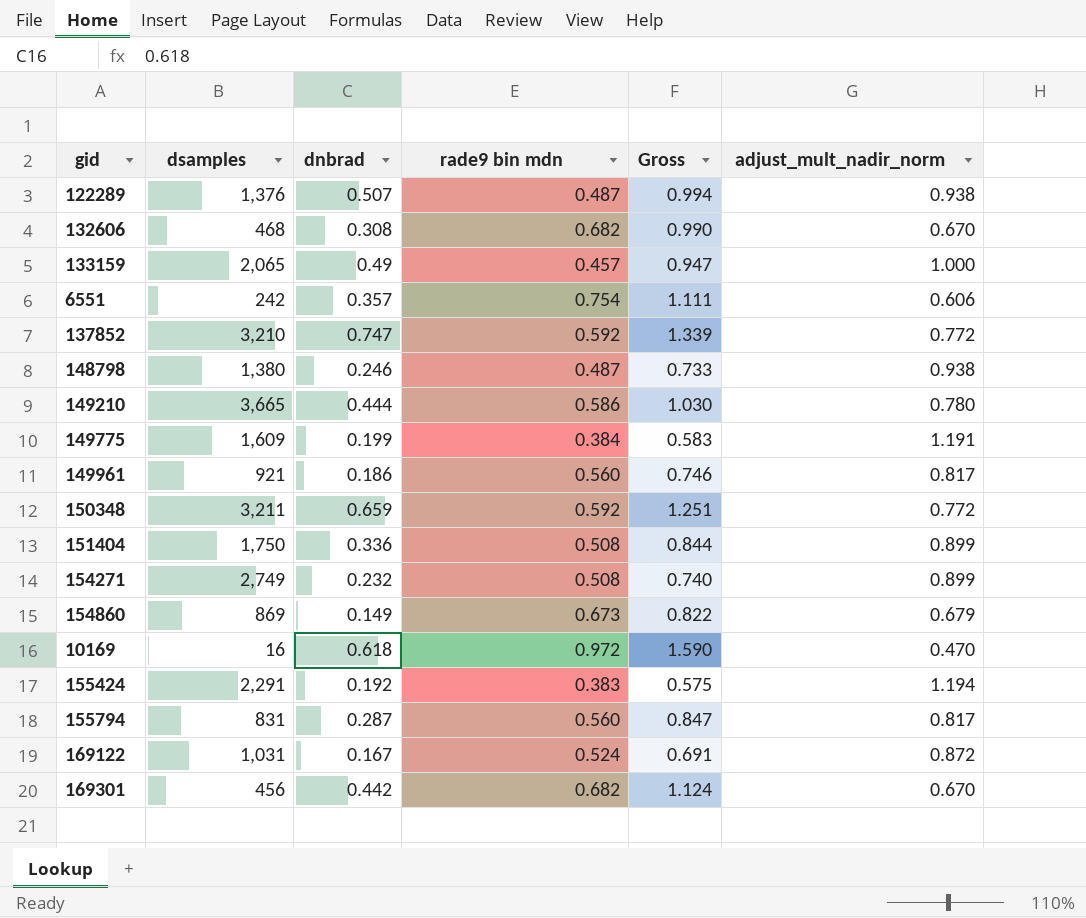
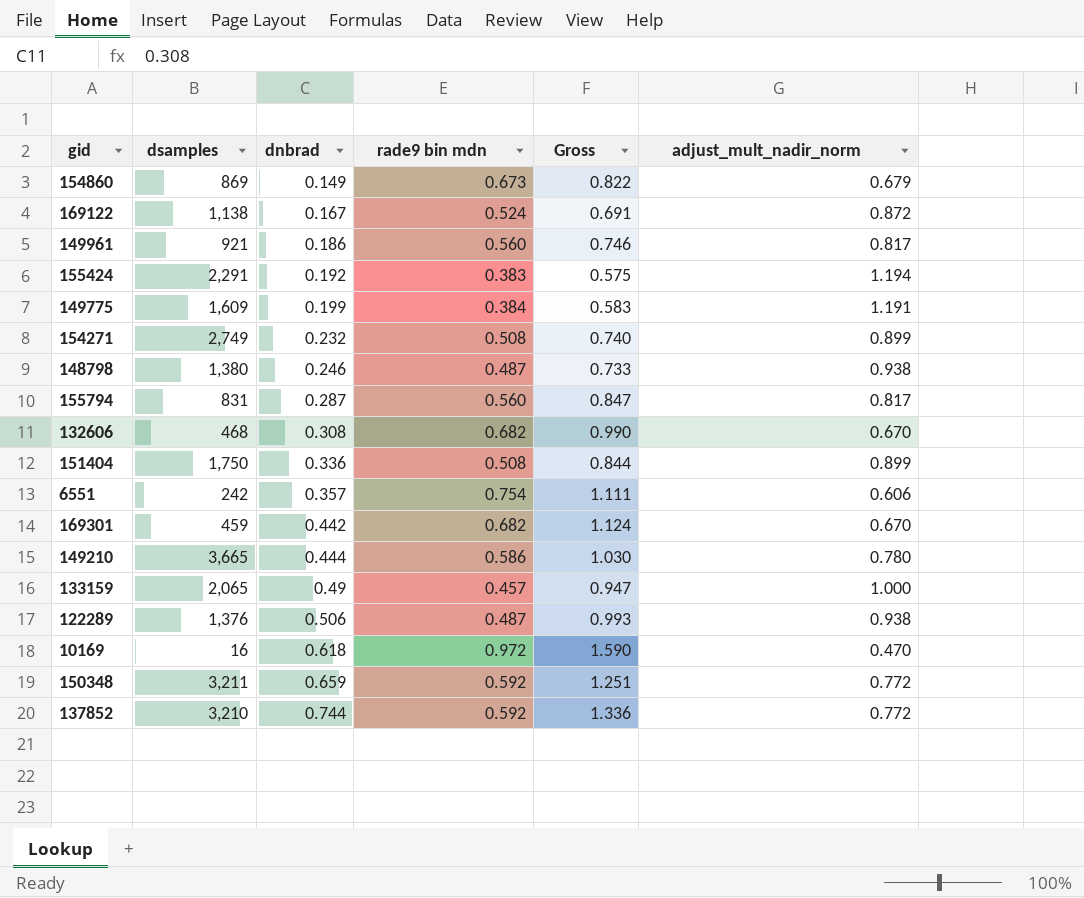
row order: none -> dnbrad ascending
169122 | dsamples: 1,031 -> 1,138
169301 | dsamples: 456 -> 459
122289 | dnbrad: 0.507 -> 0.506
122289 | Gross: 0.994 -> 0.993
137852 | dnbrad: 0.747 -> 0.744
137852 | Gross: 1.339 -> 1.336

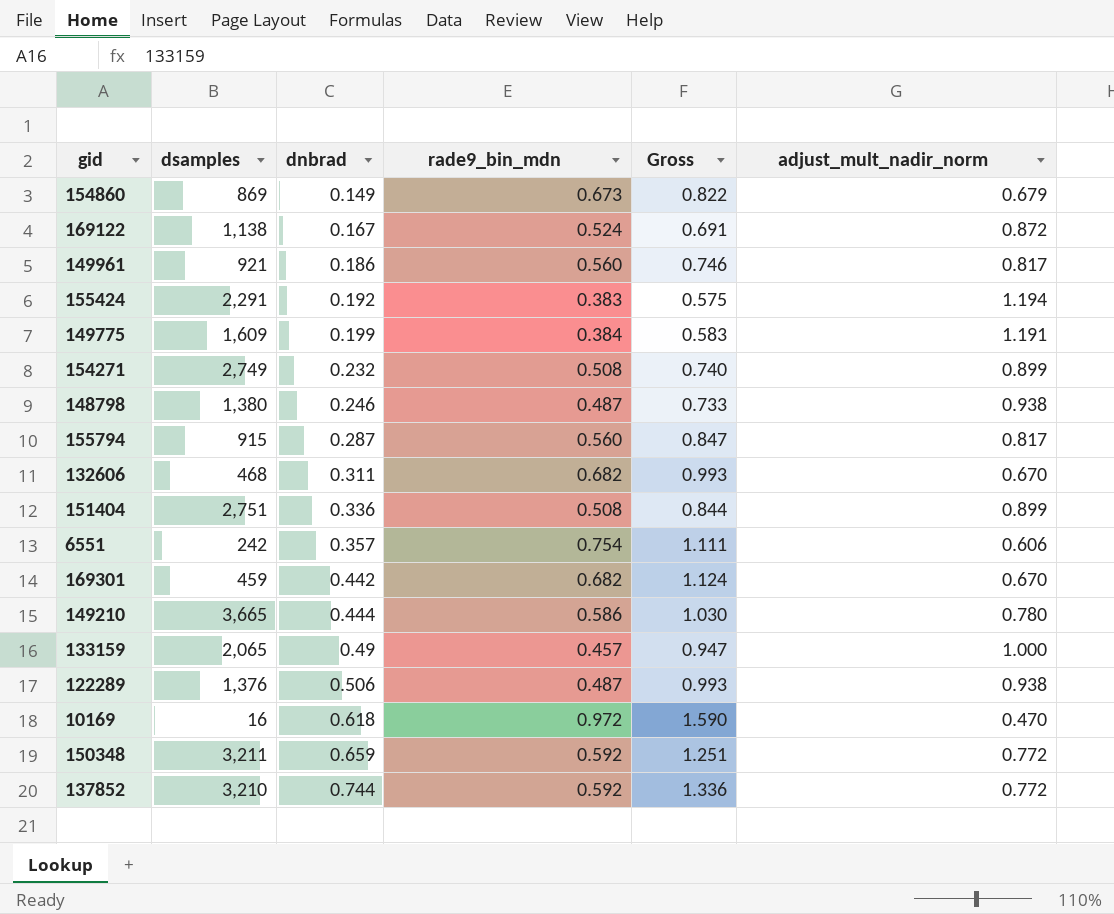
column name: rade9 bin mdn -> rade9_bin_mdn
155794 | dsamples: 831 -> 915
132606 | dnbrad: 0.308 -> 0.311
132606 | Gross: 0.990 -> 0.993
151404 | dsamples: 1,750 -> 2,751

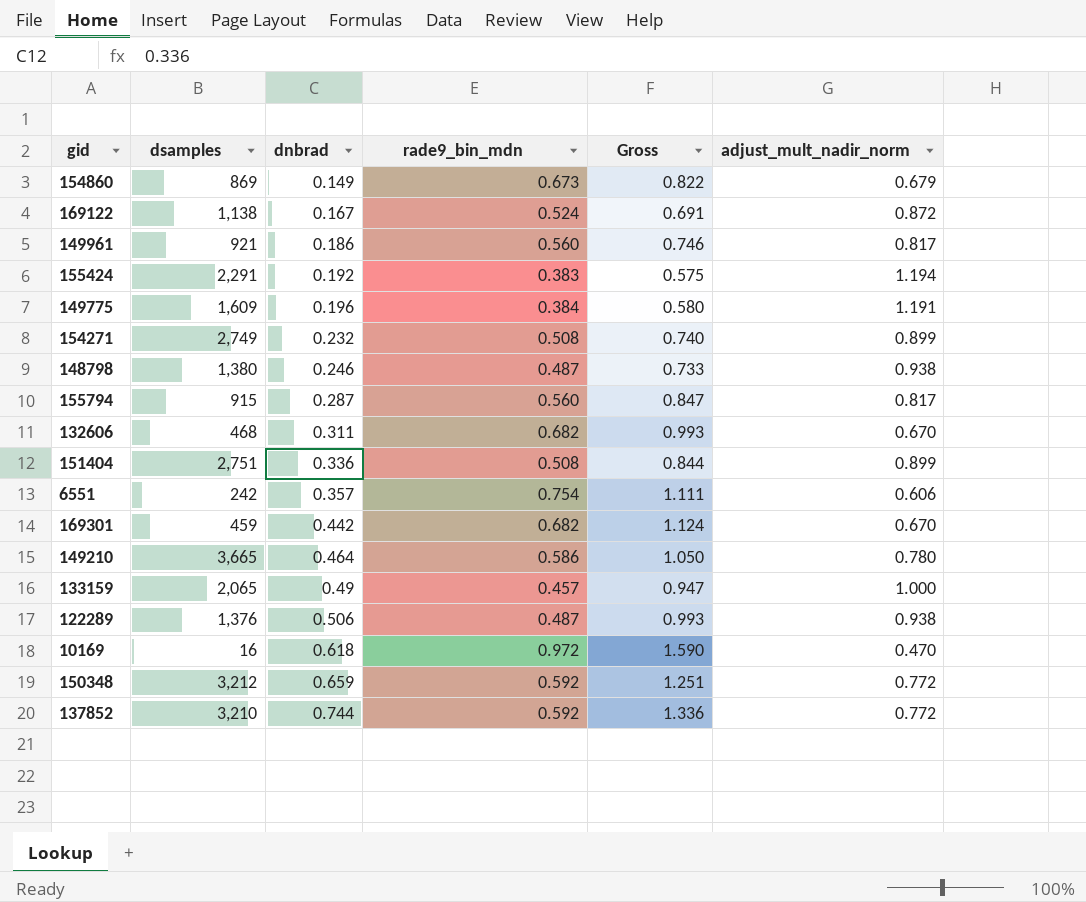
149775 | dnbrad: 0.199 -> 0.196
149775 | Gross: 0.583 -> 0.580
149210 | dnbrad: 0.444 -> 0.464
149210 | Gross: 1.030 -> 1.050
150348 | dsamples: 3,211 -> 3,212

